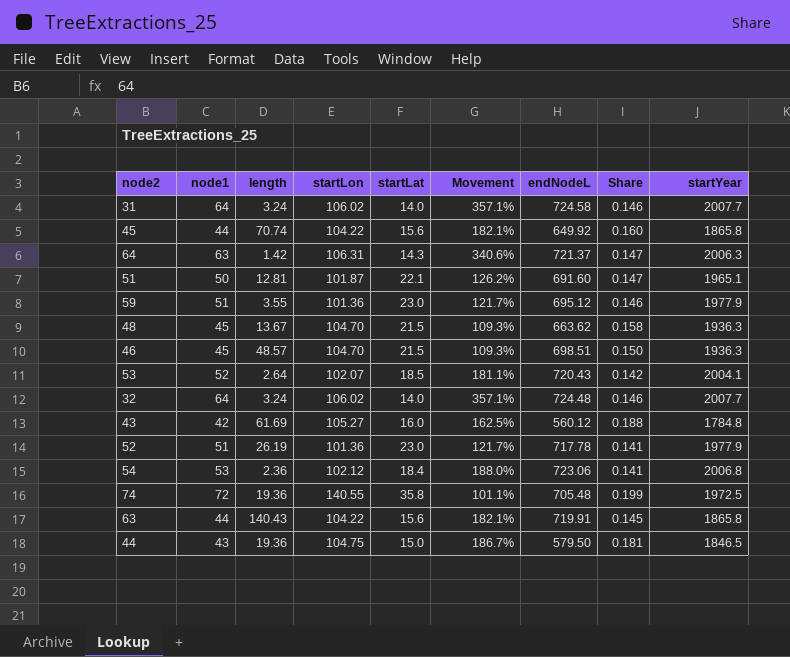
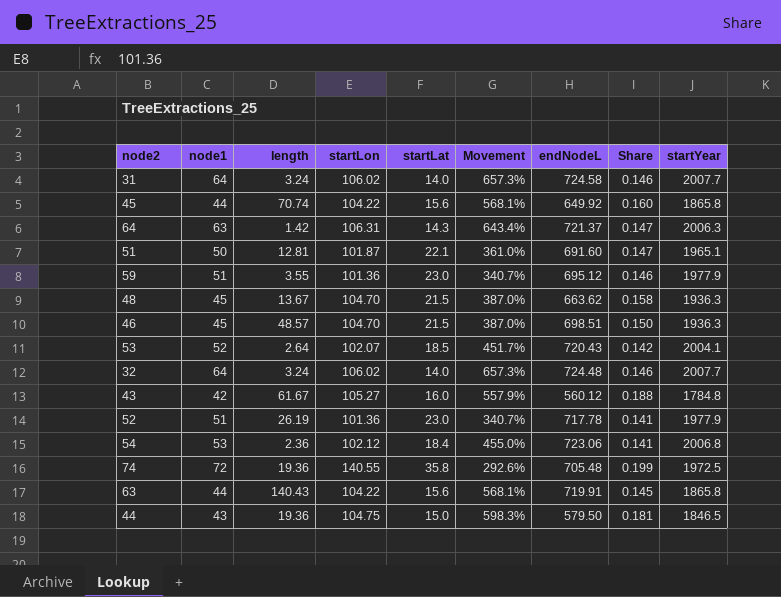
column Movement | formula: ([node1] - [startLat]) / [startLat] -> ([startLon] - [startLat]) / [startLat]
43 | length: 61.69 -> 61.67

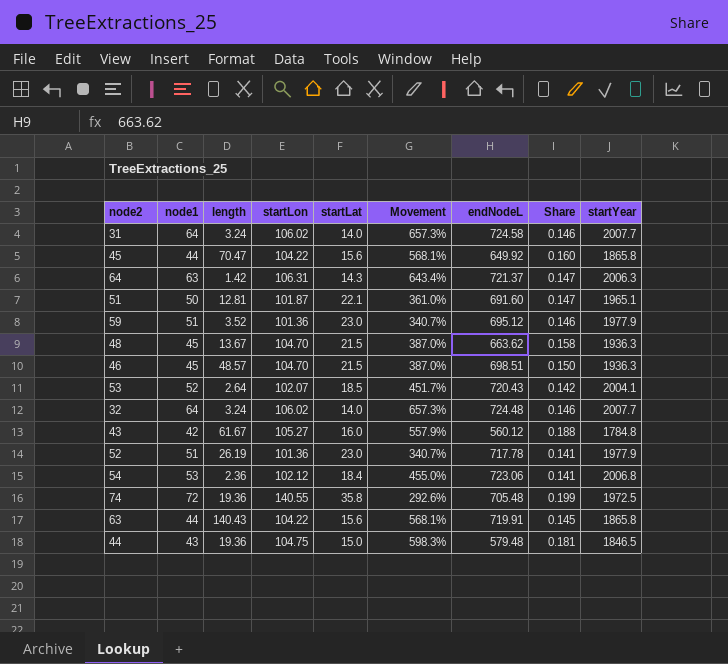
45 | length: 70.74 -> 70.47
59 | length: 3.55 -> 3.52
44 | endNodeL: 579.50 -> 579.48

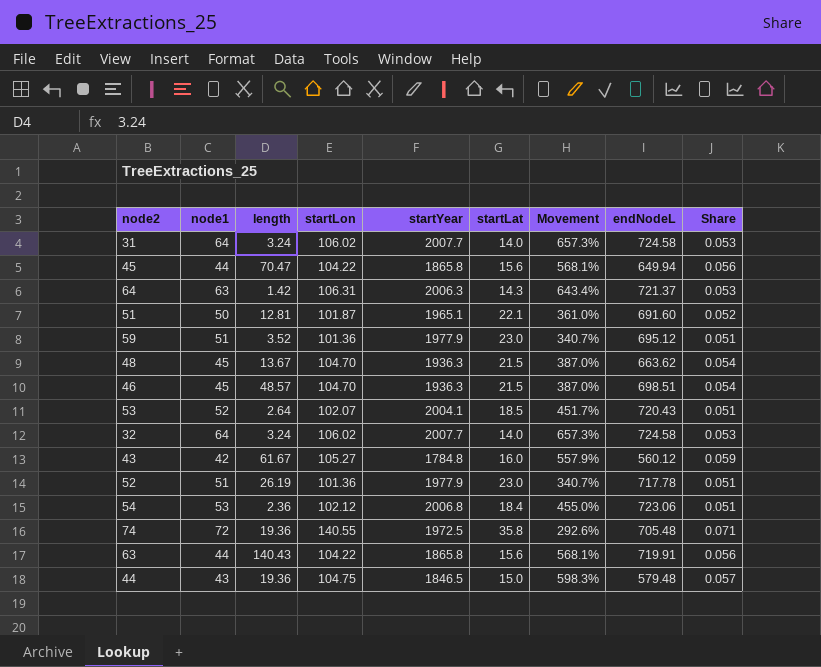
column startYear | position: 9 -> 5
column Share | formula: [startLon] / [endNodeL] -> [startLon] / [startYear]
45 | endNodeL: 649.92 -> 649.94
32 | endNodeL: 724.48 -> 724.58

